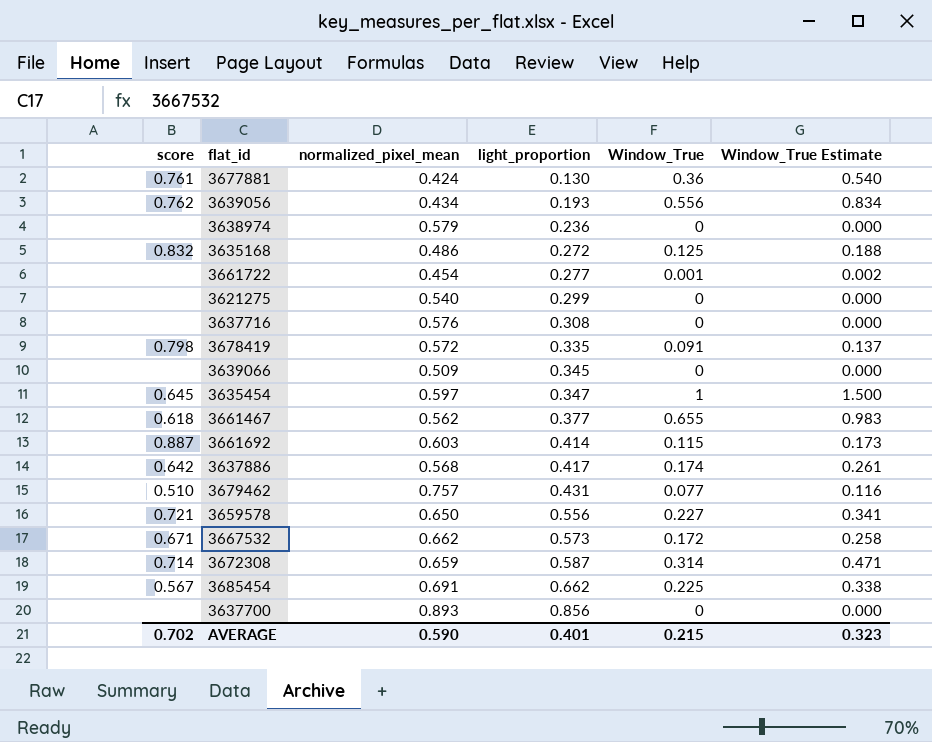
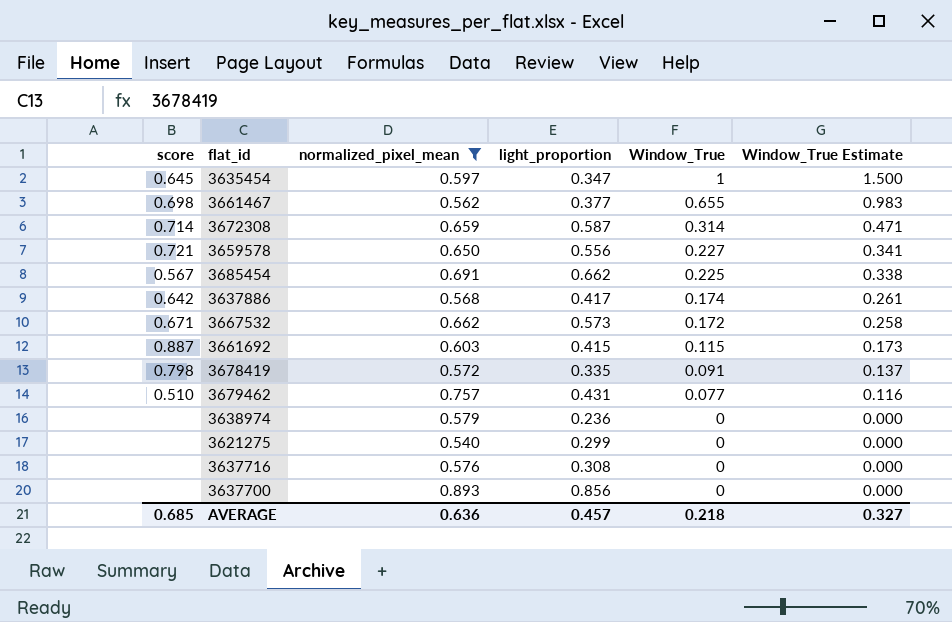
filter: none -> normalized_pixel_mean >= 0.540
row order: light_proportion ascending -> Window_True descending
3661467 | score: 0.618 -> 0.698
3661692 | light_proportion: 0.414 -> 0.415
AVERAGE | score: 0.702 -> 0.685
AVERAGE | normalized_pixel_mean: 0.590 -> 0.636
AVERAGE | light_proportion: 0.401 -> 0.457
AVERAGE | Window_True: 0.215 -> 0.218
AVERAGE | Window_True Estimate: 0.323 -> 0.327

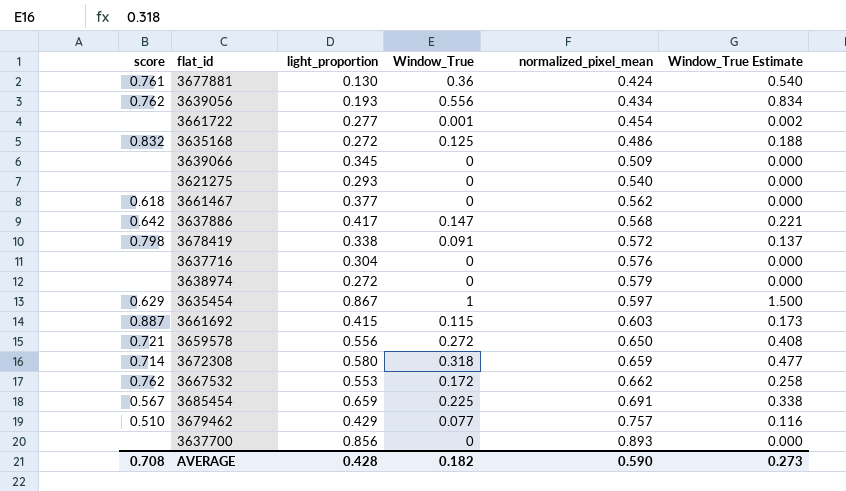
filter: normalized_pixel_mean >= 0.540 -> none
row order: Window_True descending -> normalized_pixel_mean ascending
column normalized_pixel_mean | position: 3 -> 5
3621275 | light_proportion: 0.299 -> 0.293
3661467 | score: 0.698 -> 0.618
3661467 | Window_True: 0.655 -> 0
3661467 | Window_True Estimate: 0.983 -> 0.000
3637886 | Window_True: 0.174 -> 0.147
3637886 | Window_True Estimate: 0.261 -> 0.221
3678419 | light_proportion: 0.335 -> 0.338
3637716 | light_proportion: 0.308 -> 0.304
3638974 | light_proportion: 0.236 -> 0.272
3635454 | score: 0.645 -> 0.629
3635454 | light_proportion: 0.347 -> 0.867
3659578 | Window_True: 0.227 -> 0.272
3659578 | Window_True Estimate: 0.341 -> 0.408
3672308 | light_proportion: 0.587 -> 0.580
3672308 | Window_True: 0.314 -> 0.318
3672308 | Window_True Estimate: 0.471 -> 0.477
3667532 | score: 0.671 -> 0.762
3667532 | light_proportion: 0.573 -> 0.553
3685454 | light_proportion: 0.662 -> 0.659
3679462 | light_proportion: 0.431 -> 0.429
AVERAGE | score: 0.685 -> 0.708
AVERAGE | light_proportion: 0.457 -> 0.428
AVERAGE | Window_True: 0.218 -> 0.182
AVERAGE | normalized_pixel_mean: 0.636 -> 0.590
AVERAGE | Window_True Estimate: 0.327 -> 0.273

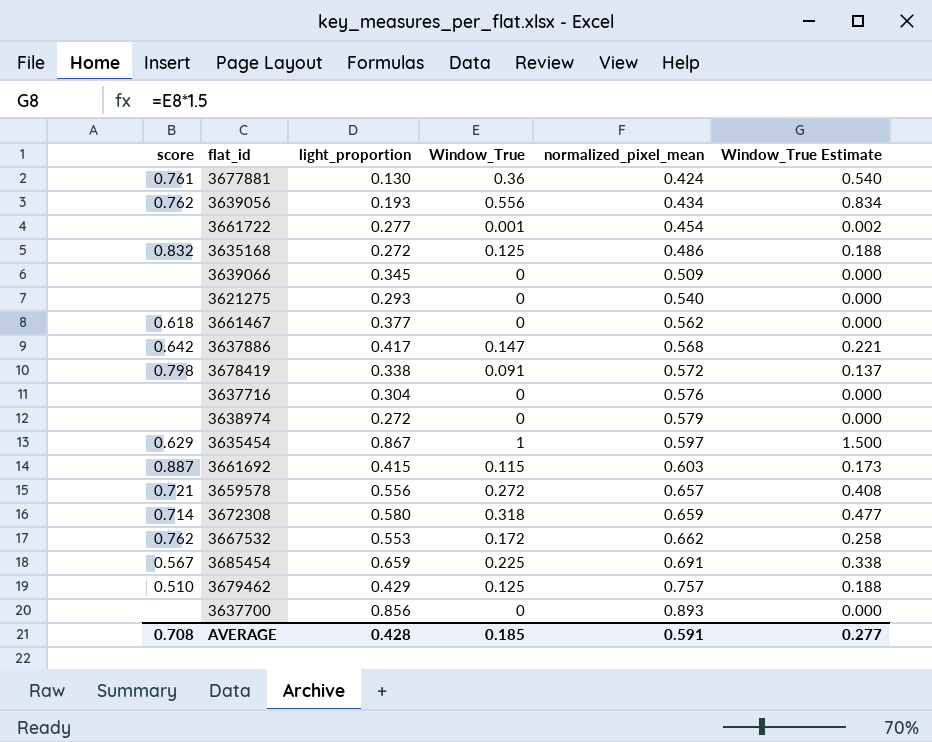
3659578 | normalized_pixel_mean: 0.650 -> 0.657
3679462 | Window_True: 0.077 -> 0.125
3679462 | Window_True Estimate: 0.116 -> 0.188
AVERAGE | Window_True: 0.182 -> 0.185
AVERAGE | normalized_pixel_mean: 0.590 -> 0.591
AVERAGE | Window_True Estimate: 0.273 -> 0.277

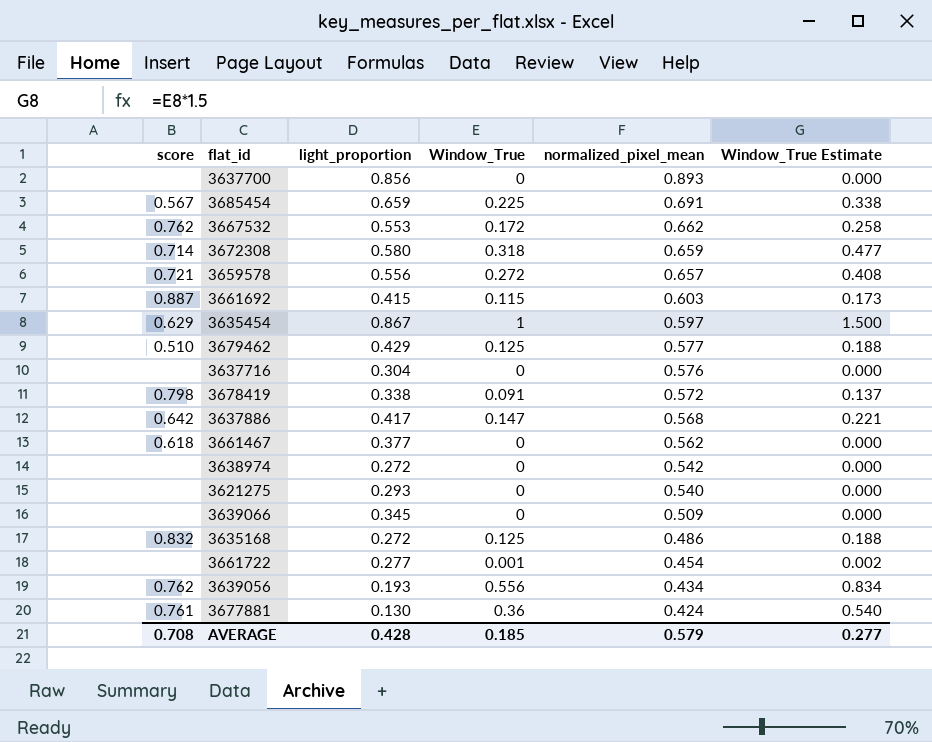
row order: normalized_pixel_mean ascending -> normalized_pixel_mean descending
3679462 | normalized_pixel_mean: 0.757 -> 0.577
3638974 | normalized_pixel_mean: 0.579 -> 0.542
AVERAGE | normalized_pixel_mean: 0.591 -> 0.579

